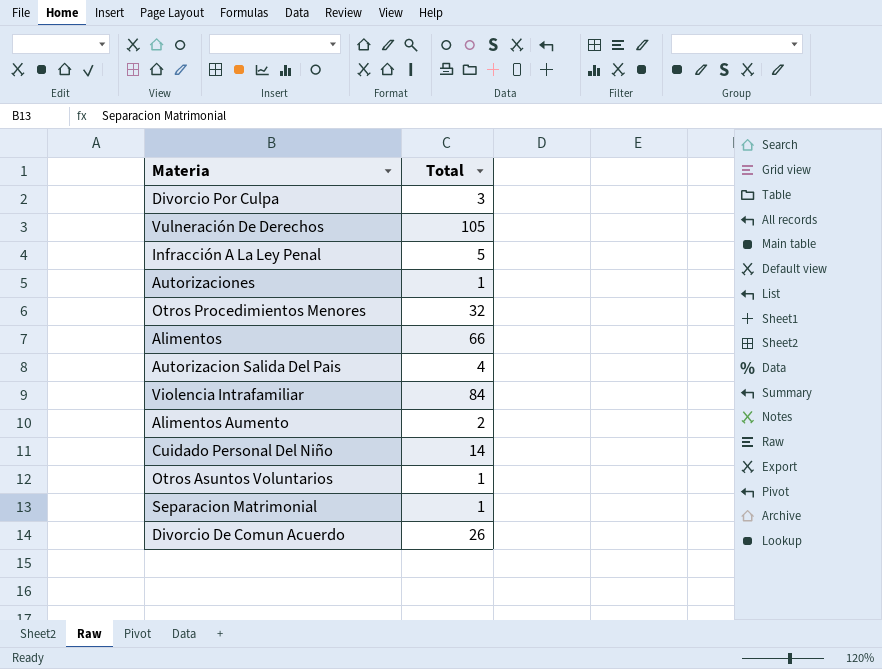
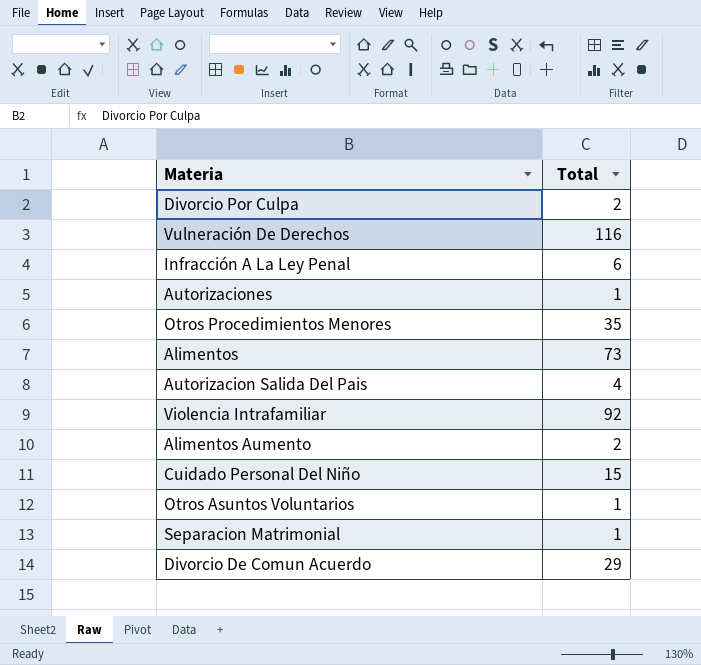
Divorcio Por Culpa | Total: 3 -> 2
Vulneración De Derechos | Total: 105 -> 116
Infracción A La Ley Penal | Total: 5 -> 6
Otros Procedimientos Menores | Total: 32 -> 35
Alimentos | Total: 66 -> 73
Violencia Intrafamiliar | Total: 84 -> 92
Cuidado Personal Del Niño | Total: 14 -> 15
Divorcio De Comun Acuerdo | Total: 26 -> 29

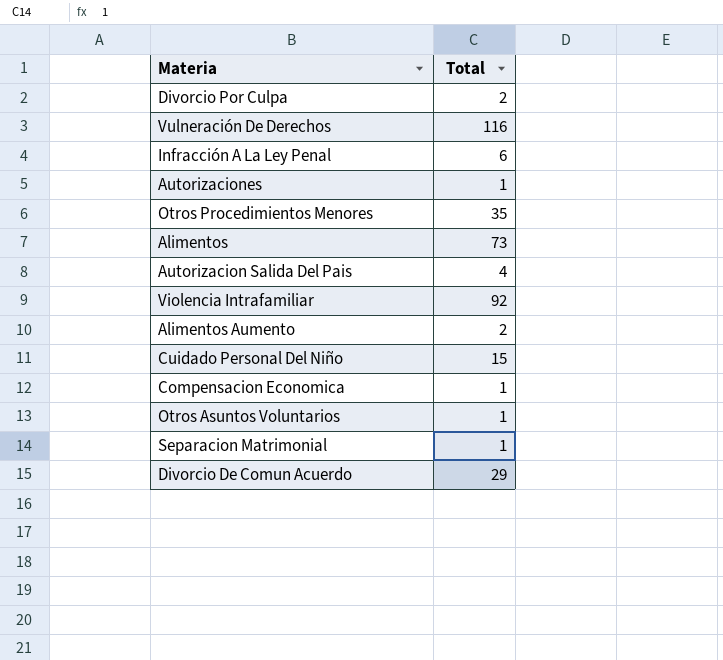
row Compensacion Economica: none -> 1

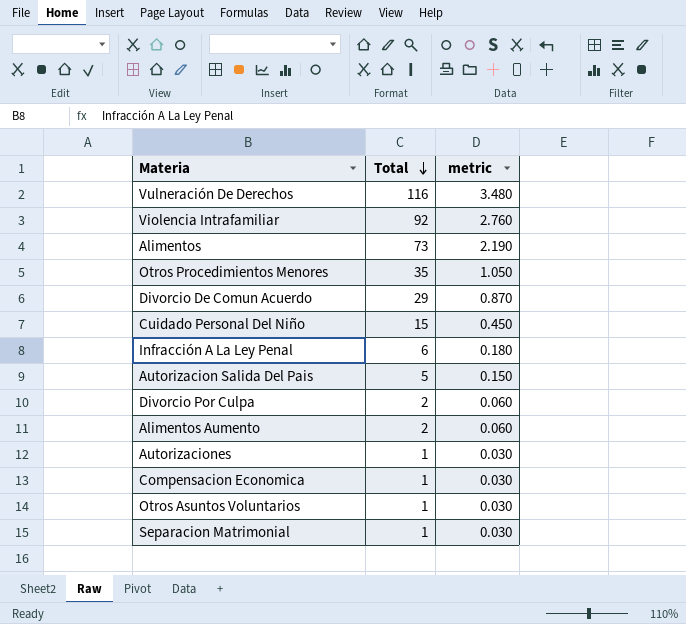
row order: none -> Total descending
column metric | formula: none -> [Total] * 0.03
Autorizacion Salida Del Pais | Total: 4 -> 5

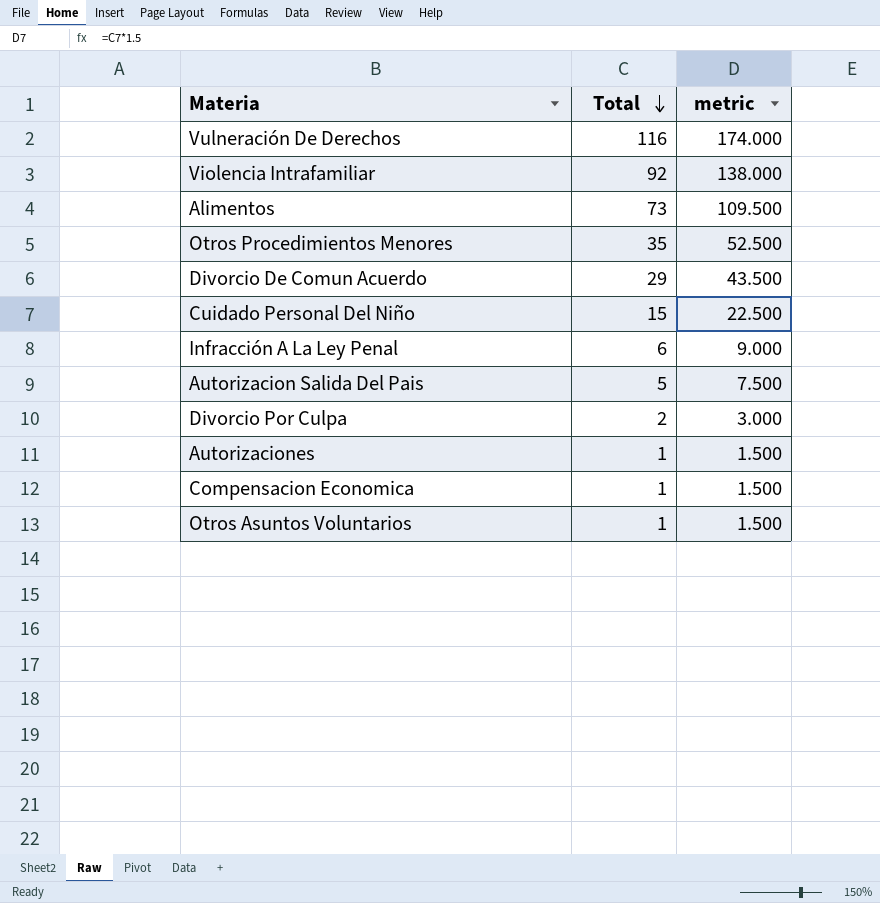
column metric | formula: [Total] * 0.03 -> [Total] * 1.5
row Alimentos Aumento: 2 | 0.060 -> none
row Separacion Matrimonial: 1 | 0.030 -> none

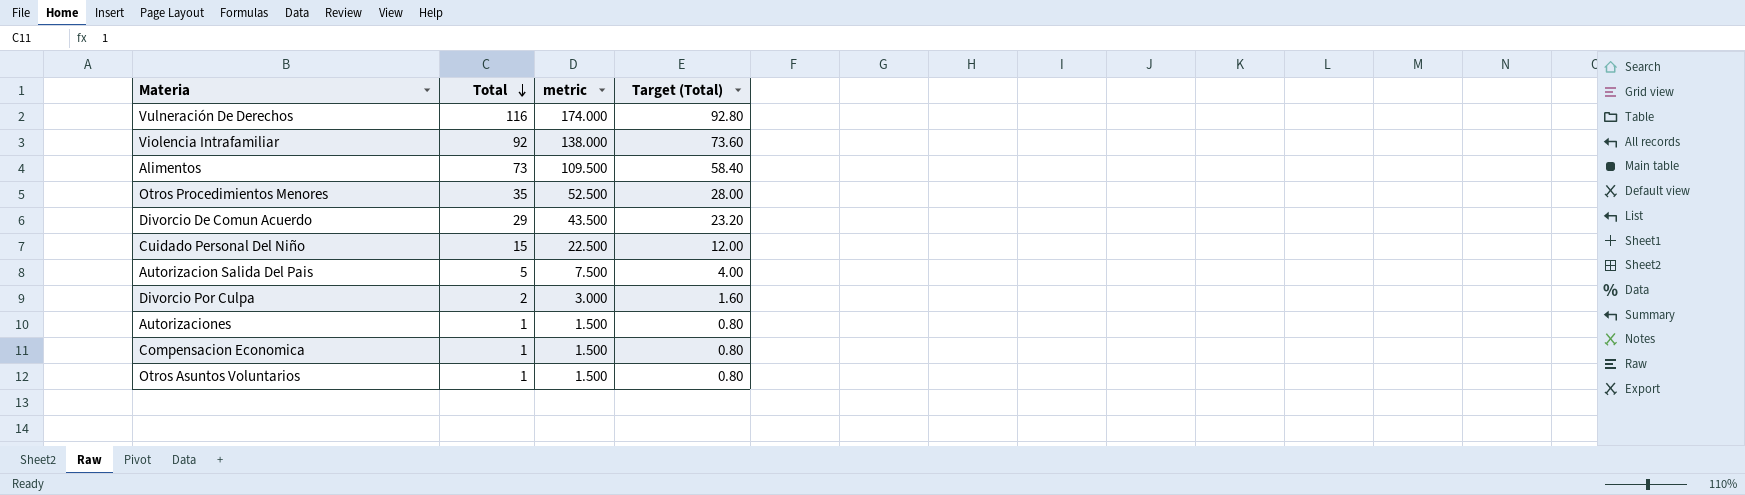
column Target (Total) | formula: none -> [Total] * 0.8
row Infracción A La Ley Penal: 6 | 9.000 -> none

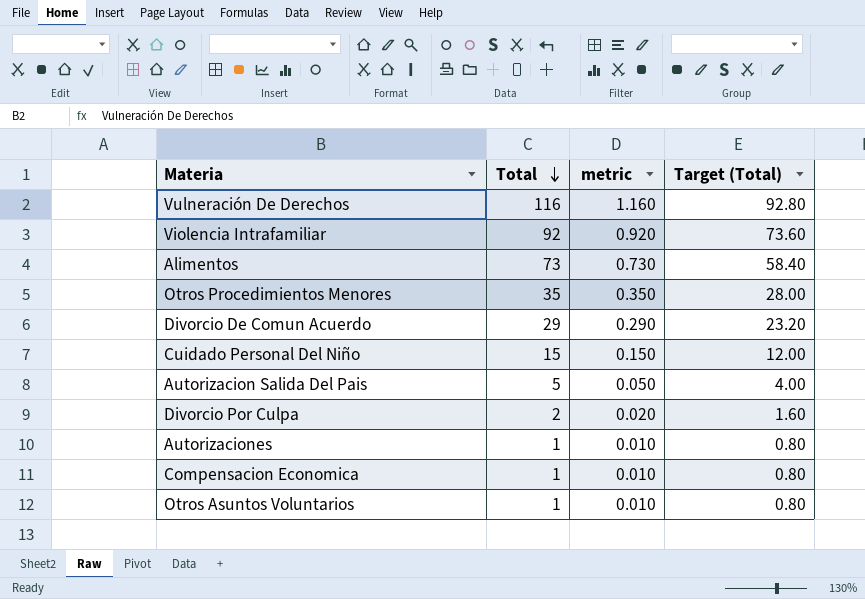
column metric | formula: [Total] * 1.5 -> [Total] * 0.01

